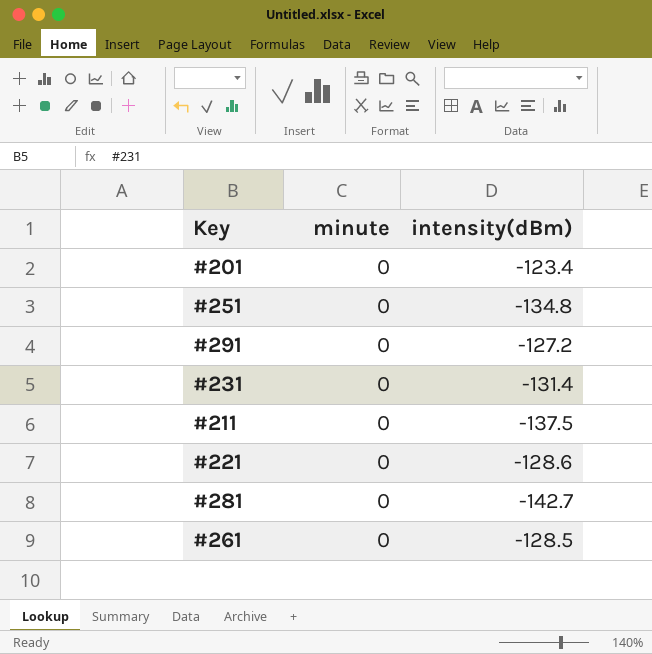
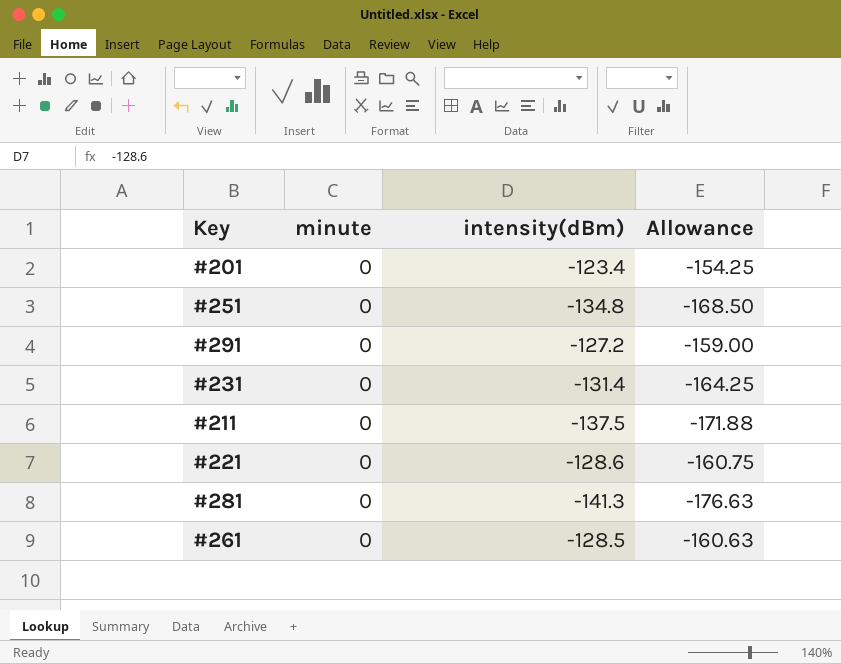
column Allowance | formula: none -> [intensity(dBm)] * 1.25
#281 | intensity(dBm): -142.7 -> -141.3

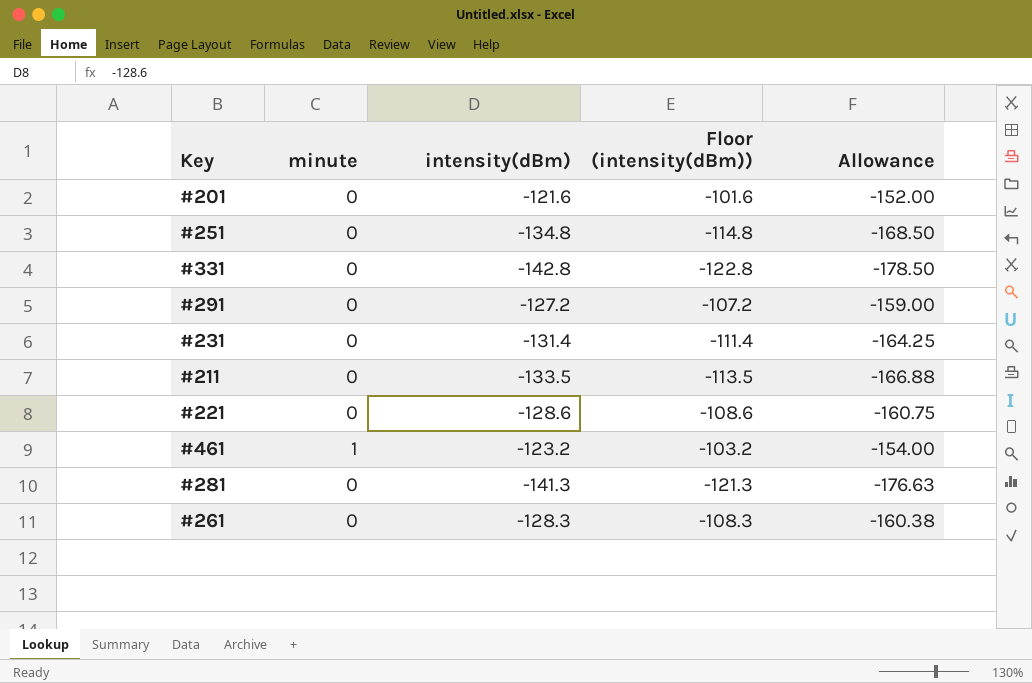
column Floor (intensity(dBm)) | formula: none -> [intensity(dBm)] + 20
#201 | intensity(dBm): -123.4 -> -121.6
#201 | Allowance: -154.25 -> -152.00
row #331: none -> 0 | -142.8 | -122.8 | -178.50
#211 | intensity(dBm): -137.5 -> -133.5
#211 | Allowance: -171.88 -> -166.88
row #461: none -> 1 | -123.2 | -103.2 | -154.00
#261 | intensity(dBm): -128.5 -> -128.3
#261 | Allowance: -160.63 -> -160.38

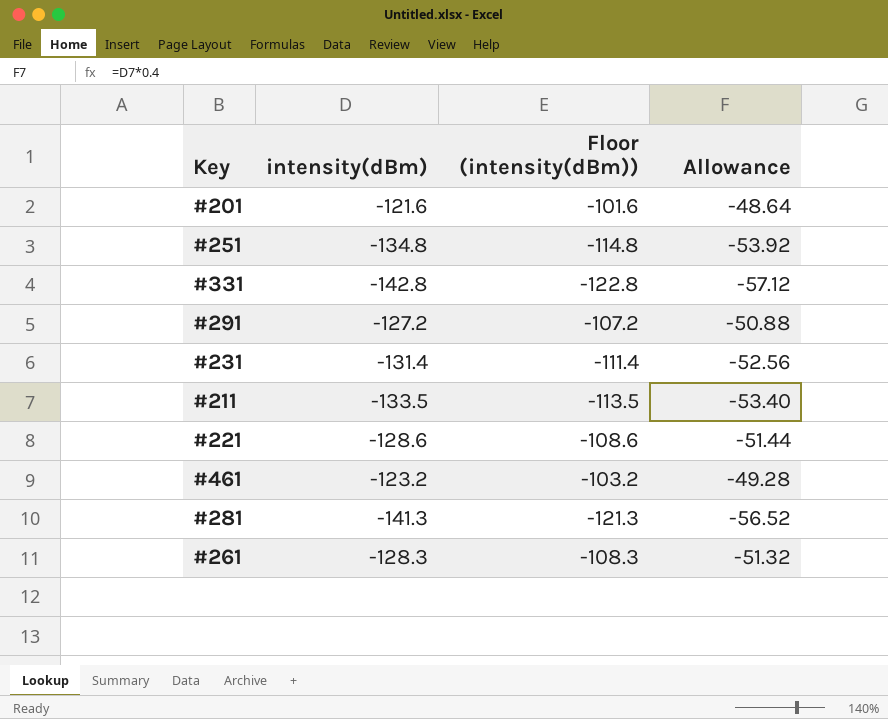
column minute | position: 2 -> none
column Allowance | formula: [intensity(dBm)] * 1.25 -> [intensity(dBm)] * 0.4

